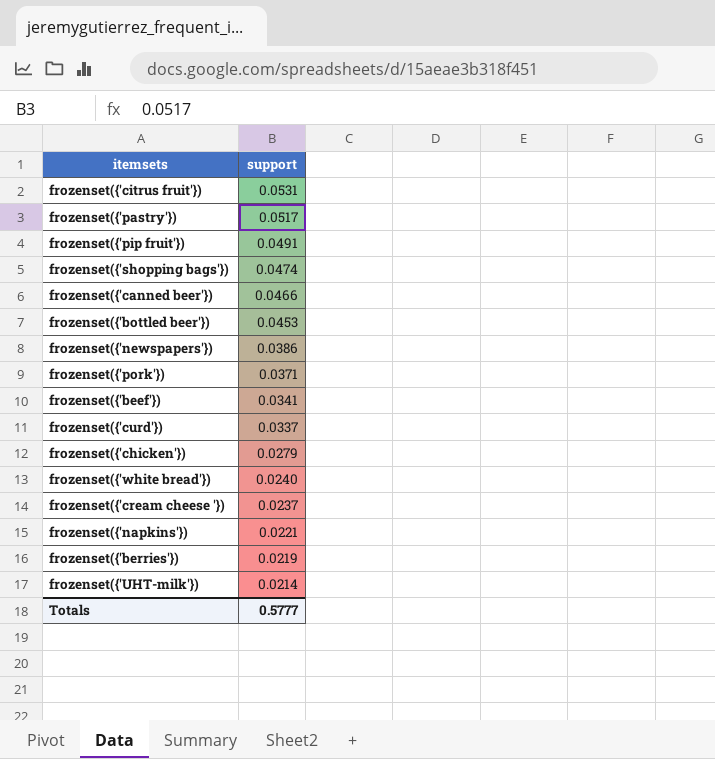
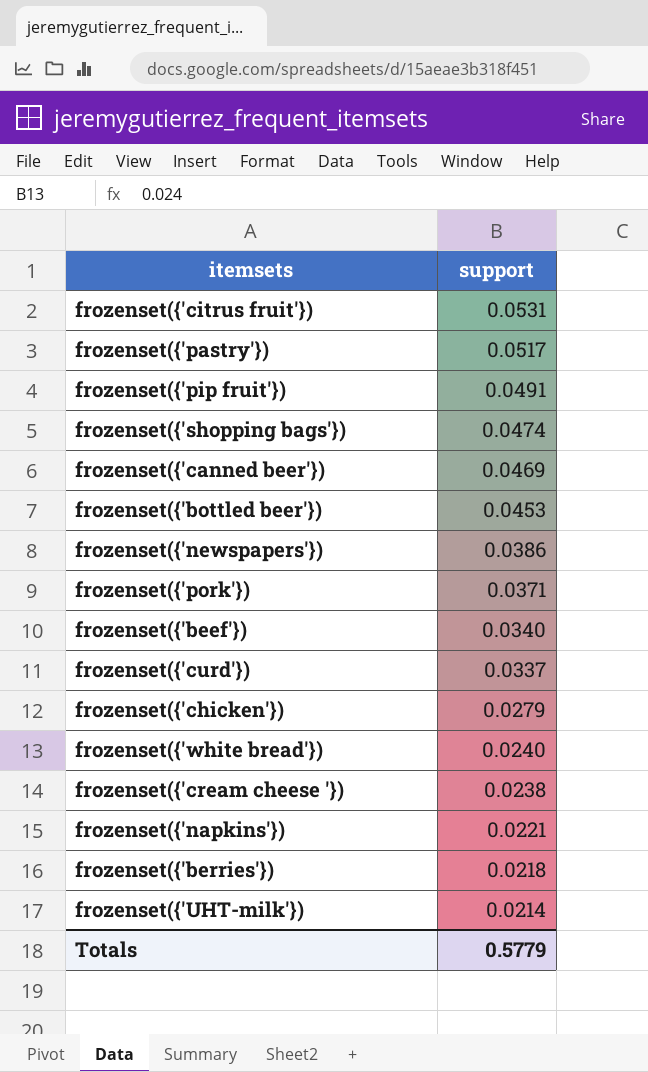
frozenset({'canned beer'}) | support: 0.0466 -> 0.0469
frozenset({'beef'}) | support: 0.0341 -> 0.0340
frozenset({'cream cheese '}) | support: 0.0237 -> 0.0238
frozenset({'berries'}) | support: 0.0219 -> 0.0218
Totals | support: 0.5777 -> 0.5779

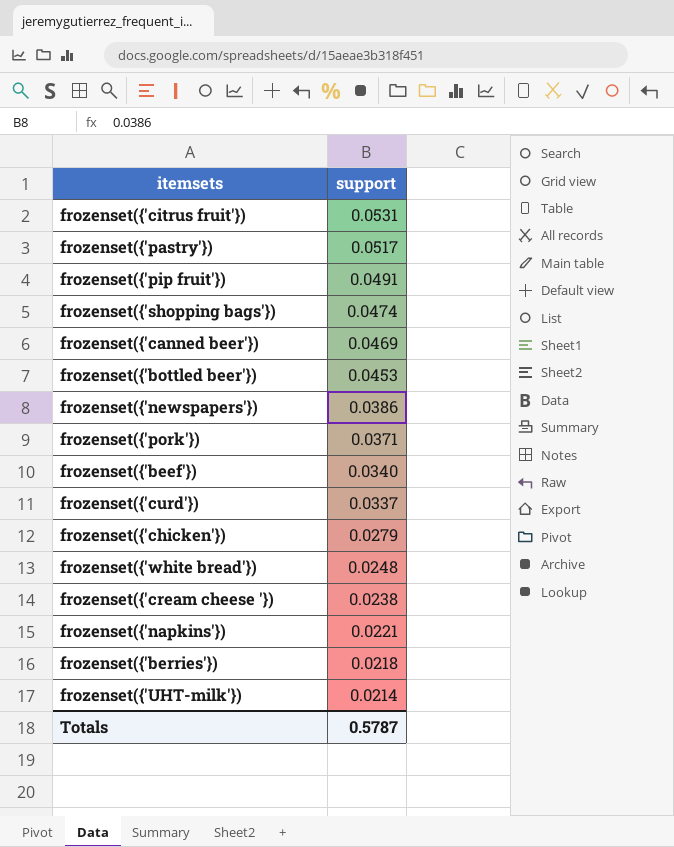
frozenset({'white bread'}) | support: 0.0240 -> 0.0248
Totals | support: 0.5779 -> 0.5787

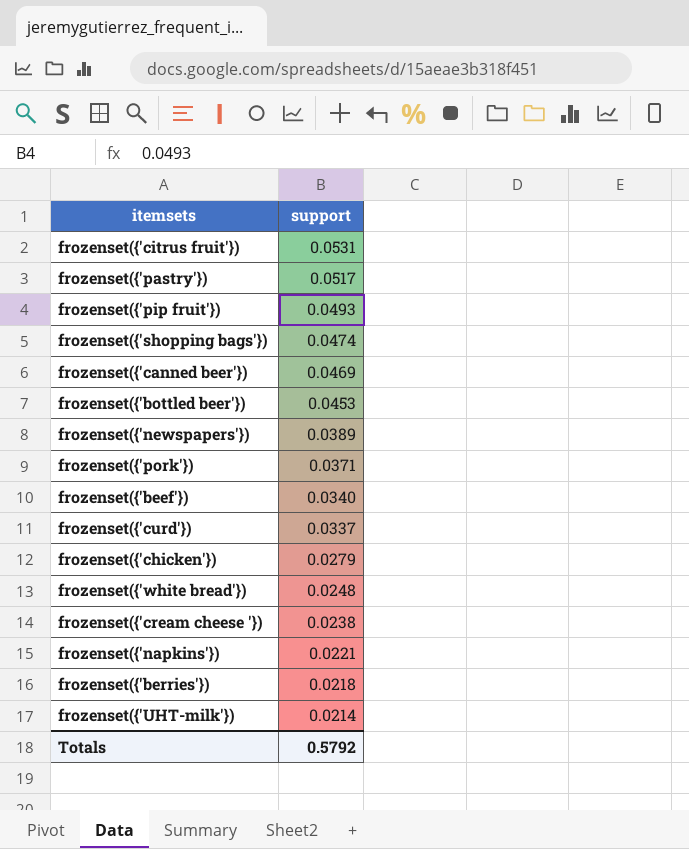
frozenset({'pip fruit'}) | support: 0.0491 -> 0.0493
frozenset({'newspapers'}) | support: 0.0386 -> 0.0389
Totals | support: 0.5787 -> 0.5792

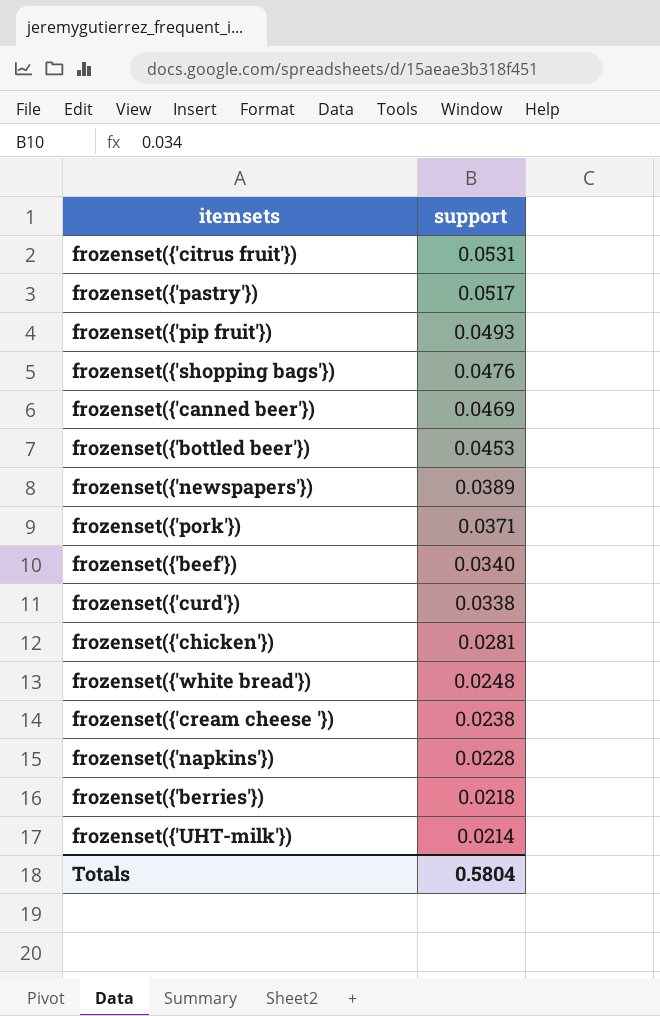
frozenset({'shopping bags'}) | support: 0.0474 -> 0.0476
frozenset({'curd'}) | support: 0.0337 -> 0.0338
frozenset({'chicken'}) | support: 0.0279 -> 0.0281
frozenset({'napkins'}) | support: 0.0221 -> 0.0228
Totals | support: 0.5792 -> 0.5804

